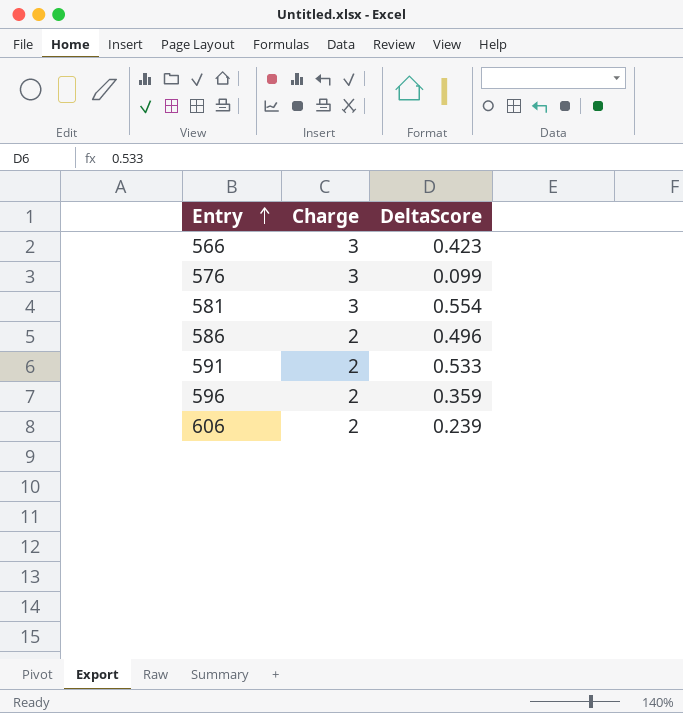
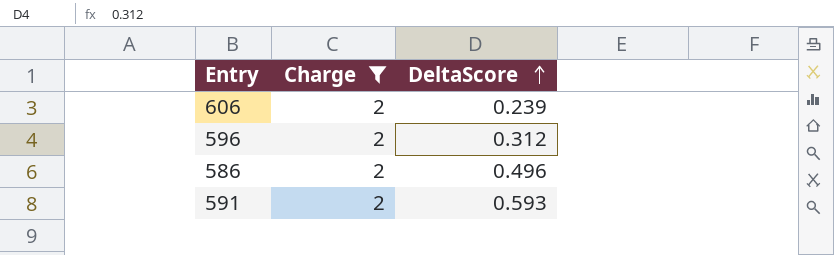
filter: none -> Charge = 2
row order: Entry ascending -> DeltaScore ascending
596 | DeltaScore: 0.359 -> 0.312
591 | DeltaScore: 0.533 -> 0.593

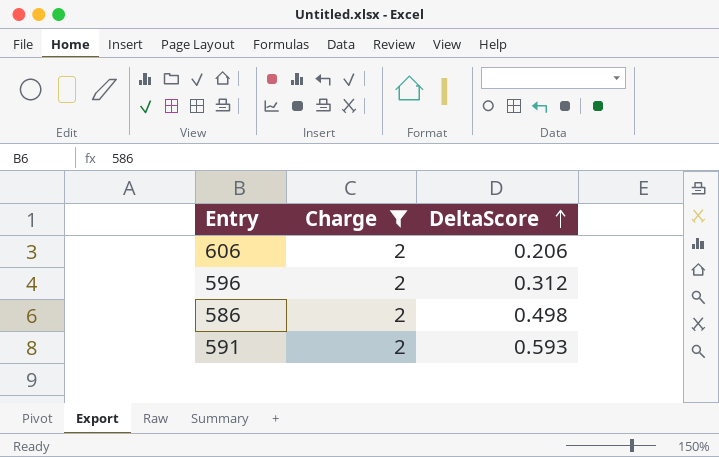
606 | DeltaScore: 0.239 -> 0.206
586 | DeltaScore: 0.496 -> 0.498

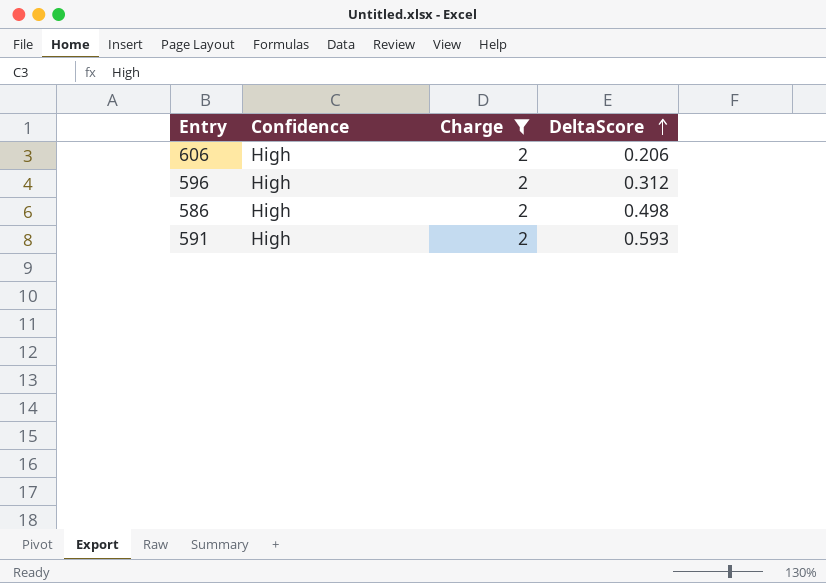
column Confidence | position: none -> 2

